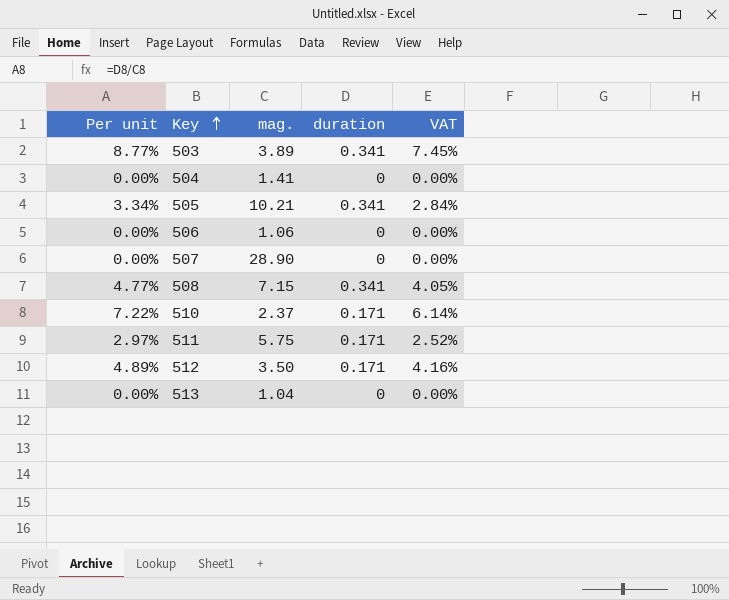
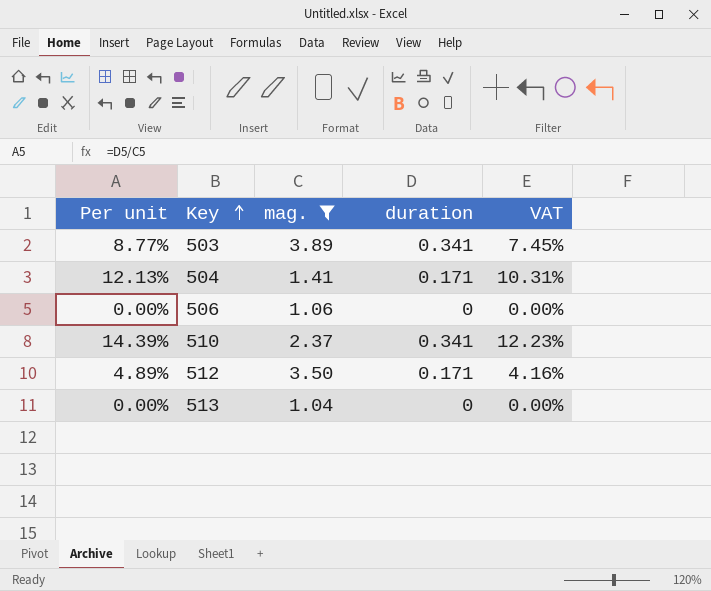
filter: none -> mag. <= 3.89
504 | Per unit: 0.00% -> 12.13%
504 | duration: 0 -> 0.171
504 | VAT: 0.00% -> 10.31%
510 | Per unit: 7.22% -> 14.39%
510 | duration: 0.171 -> 0.341
510 | VAT: 6.14% -> 12.23%

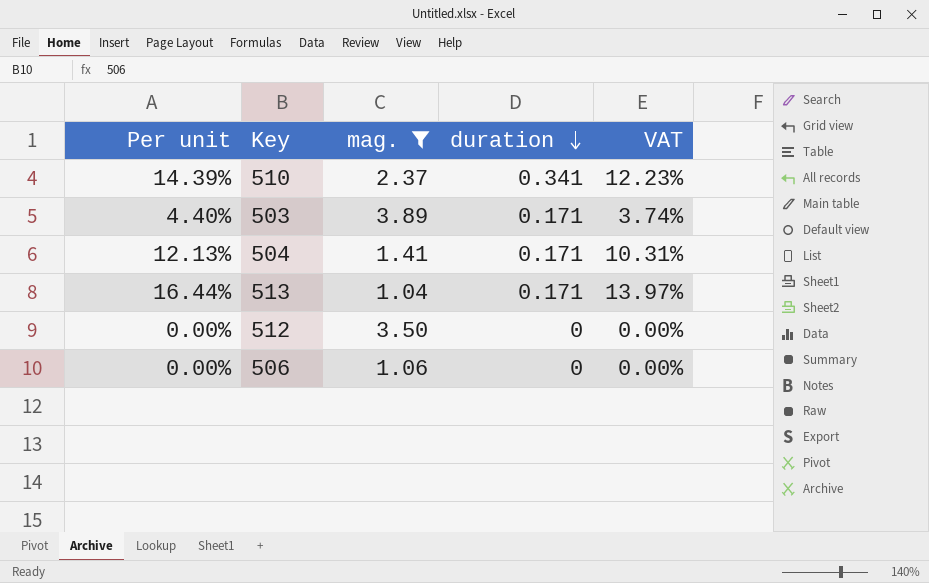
row order: Key ascending -> duration descending
503 | Per unit: 8.77% -> 4.40%
503 | duration: 0.341 -> 0.171
503 | VAT: 7.45% -> 3.74%
513 | Per unit: 0.00% -> 16.44%
513 | duration: 0 -> 0.171
513 | VAT: 0.00% -> 13.97%
512 | Per unit: 4.89% -> 0.00%
512 | duration: 0.171 -> 0
512 | VAT: 4.16% -> 0.00%

